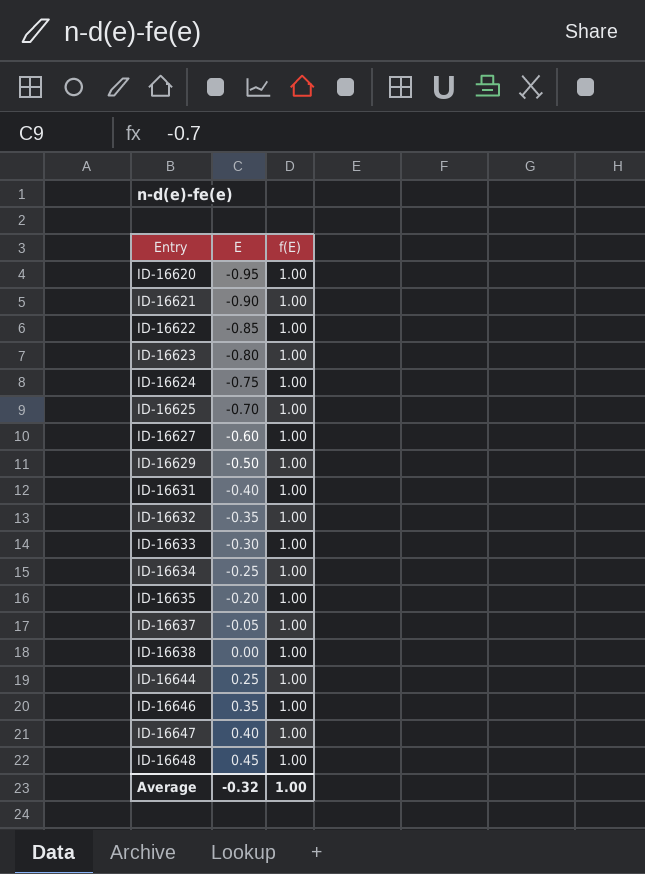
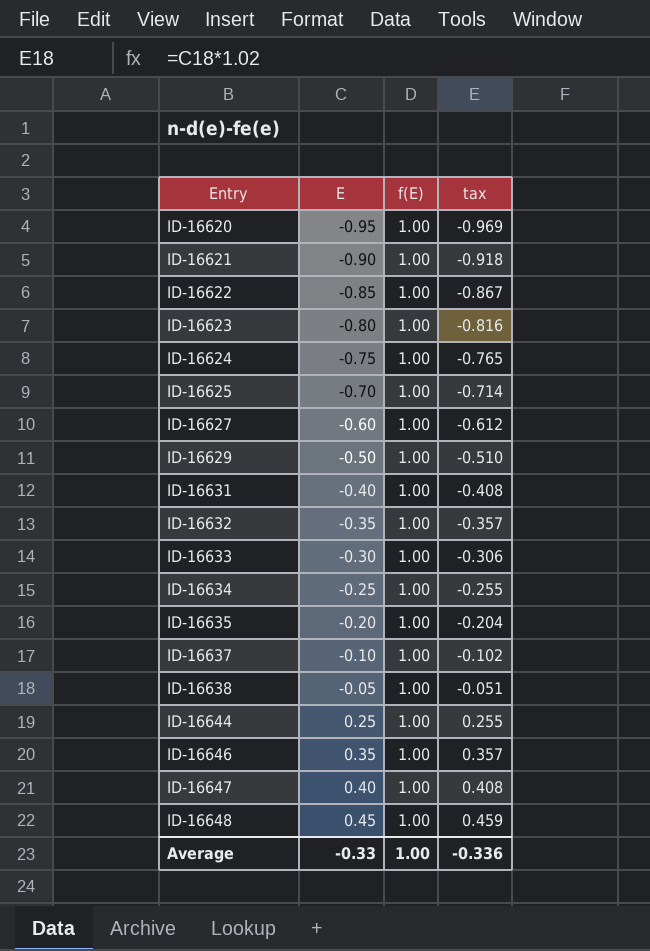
column tax | formula: none -> [E] * 1.02
ID-16637 | E: -0.05 -> -0.10
ID-16638 | E: 0.00 -> -0.05
Average | E: -0.32 -> -0.33

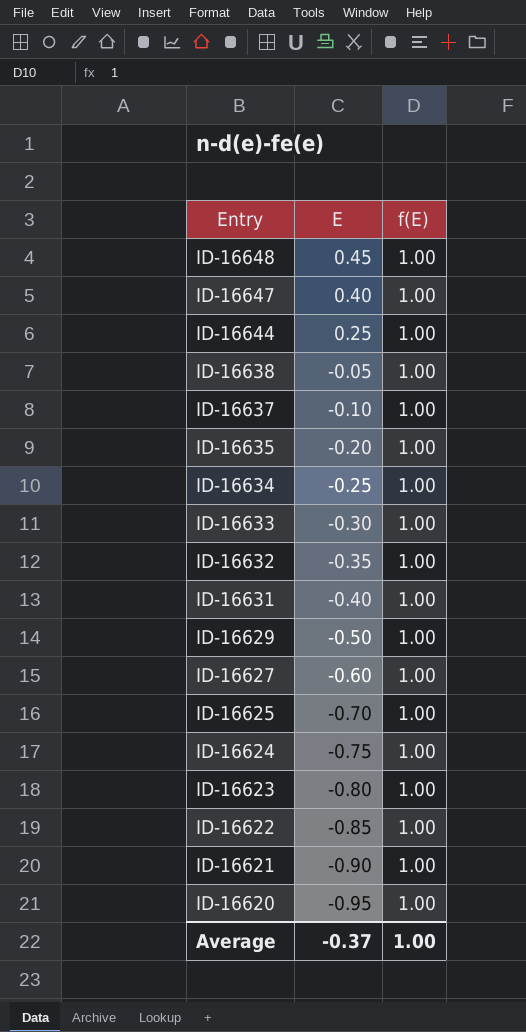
row order: Entry ascending -> Entry descending
column tax | formula: [E] * 1.02 -> none
row ID-16646: 0.35 | 1.00 | 0.357 -> none
Average | E: -0.33 -> -0.37

